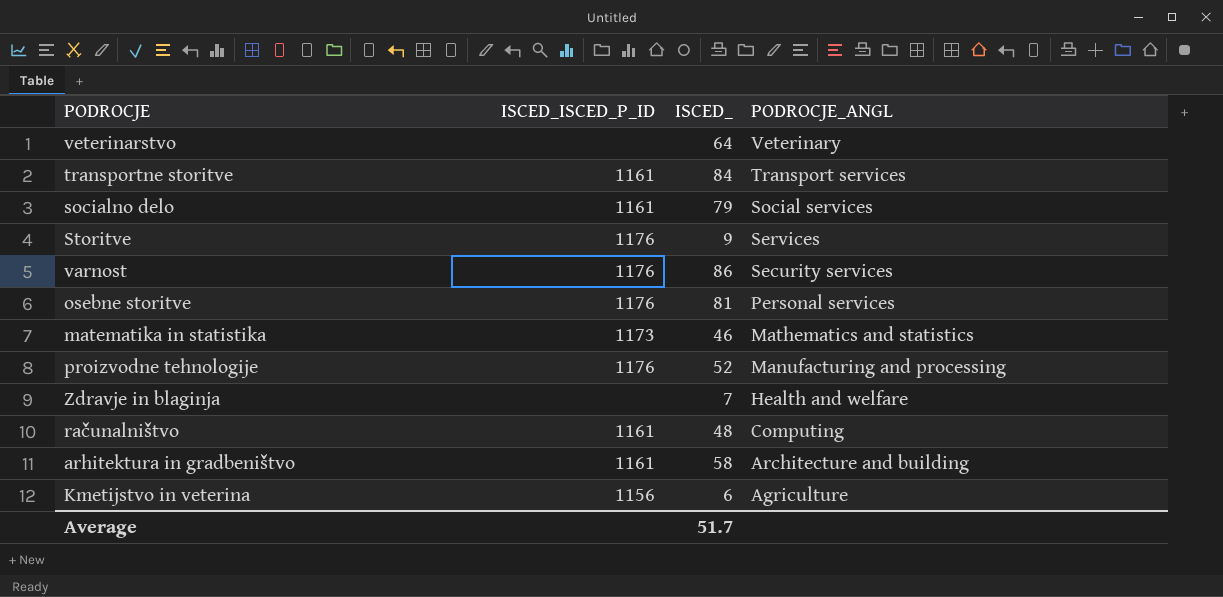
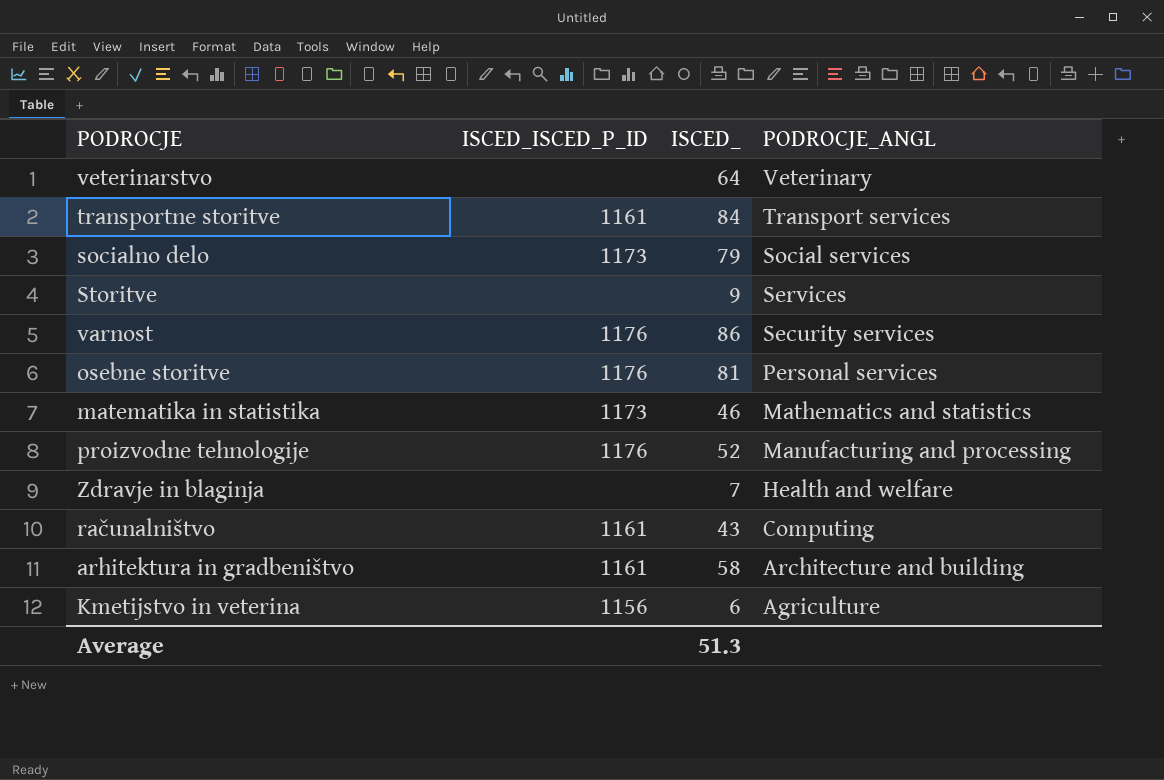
socialno delo | ISCED_ISCED_P_ID: 1161 -> 1173
Storitve | ISCED_ISCED_P_ID: 1176 -> none
računalništvo | ISCED_: 48 -> 43
Average | ISCED_: 51.7 -> 51.3

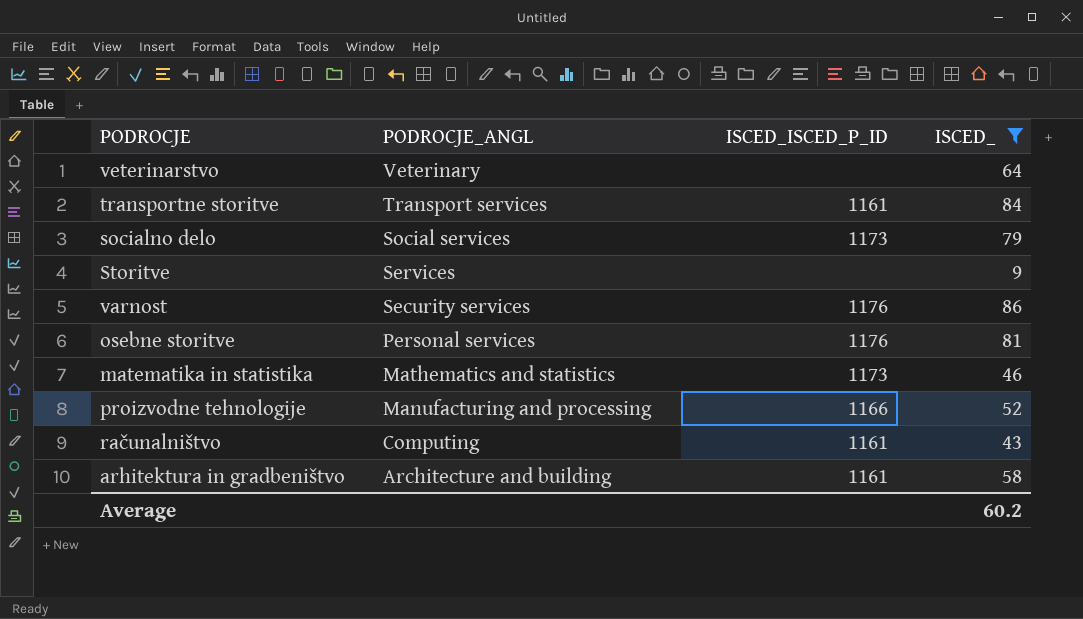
filter: none -> ISCED_ >= 9
column PODROCJE_ANGL | position: 4 -> 2
proizvodne tehnologije | ISCED_ISCED_P_ID: 1176 -> 1166
Average | ISCED_: 51.3 -> 60.2

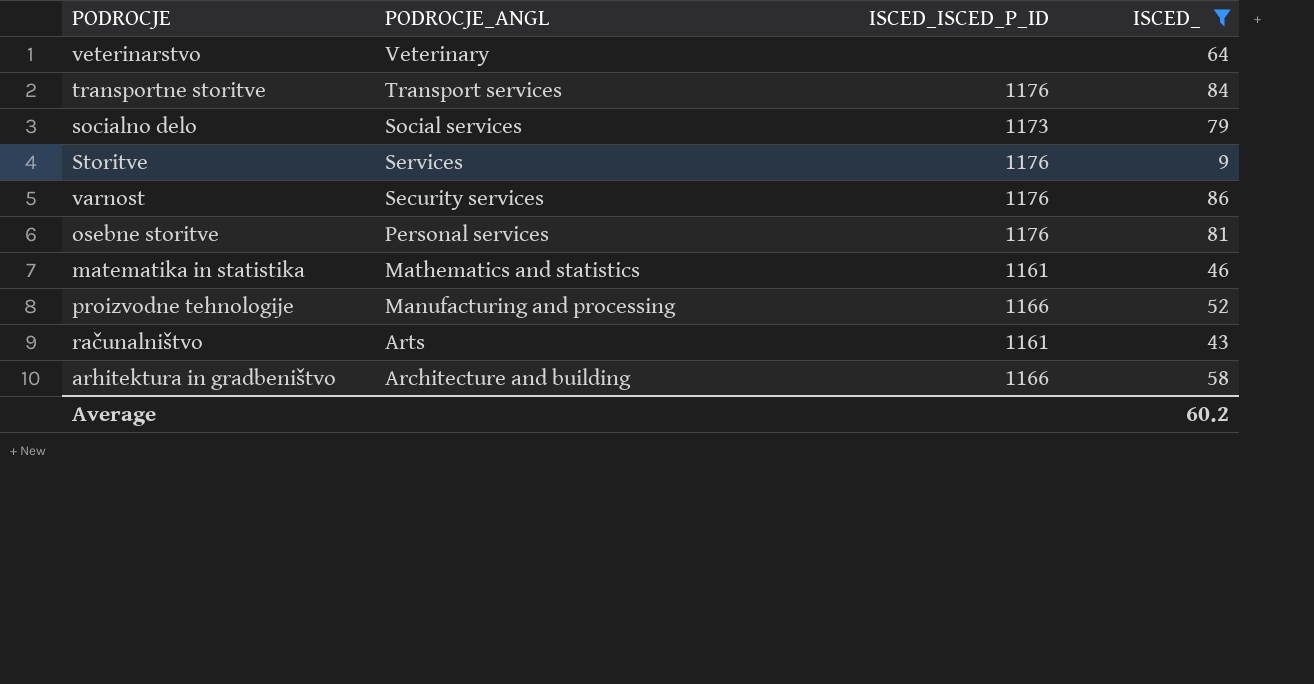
transportne storitve | ISCED_ISCED_P_ID: 1161 -> 1176
Storitve | ISCED_ISCED_P_ID: none -> 1176
matematika in statistika | ISCED_ISCED_P_ID: 1173 -> 1161
računalništvo | PODROCJE_ANGL: Computing -> Arts
arhitektura in gradbeništvo | ISCED_ISCED_P_ID: 1161 -> 1166

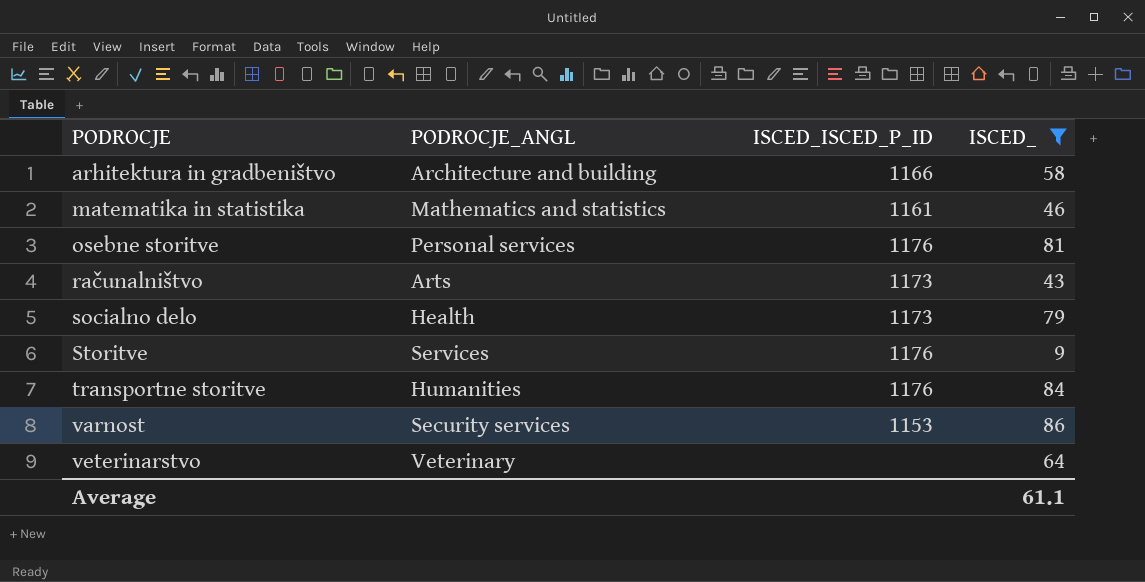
row order: PODROCJE_ANGL descending -> PODROCJE ascending
row proizvodne tehnologije: Manufacturing and processing | 1166 | 52 -> none
računalništvo | ISCED_ISCED_P_ID: 1161 -> 1173
socialno delo | PODROCJE_ANGL: Social services -> Health
transportne storitve | PODROCJE_ANGL: Transport services -> Humanities
varnost | ISCED_ISCED_P_ID: 1176 -> 1153
Average | ISCED_: 60.2 -> 61.1

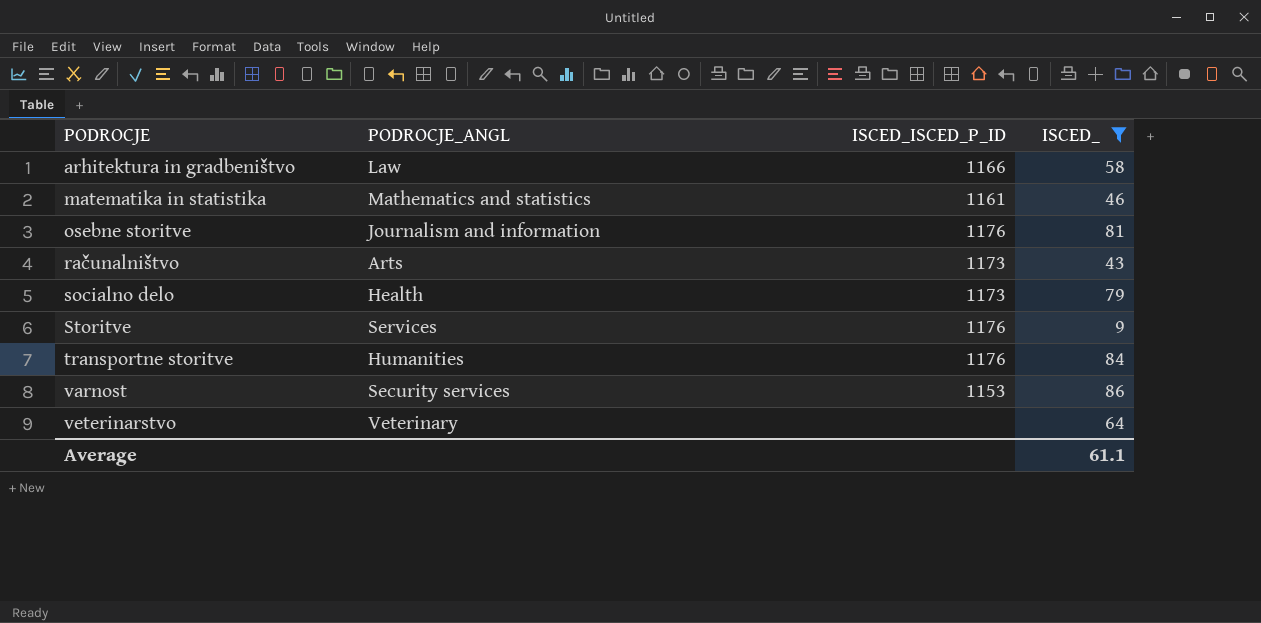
arhitektura in gradbeništvo | PODROCJE_ANGL: Architecture and building -> Law
osebne storitve | PODROCJE_ANGL: Personal services -> Journalism and information

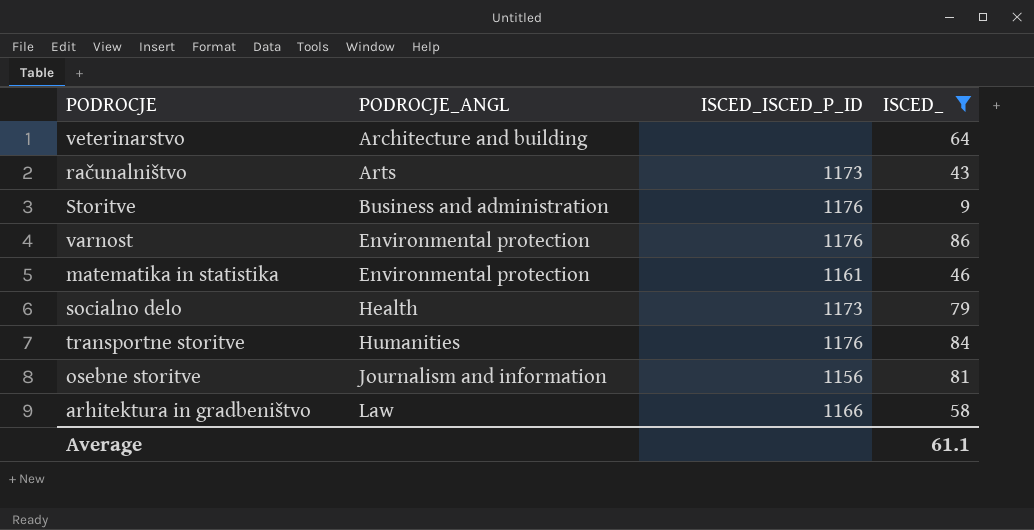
row order: PODROCJE ascending -> PODROCJE_ANGL ascending
veterinarstvo | PODROCJE_ANGL: Veterinary -> Architecture and building
Storitve | PODROCJE_ANGL: Services -> Business and administration
varnost | PODROCJE_ANGL: Security services -> Environmental protection
varnost | ISCED_ISCED_P_ID: 1153 -> 1176
matematika in statistika | PODROCJE_ANGL: Mathematics and statistics -> Environmental protection
osebne storitve | ISCED_ISCED_P_ID: 1176 -> 1156

